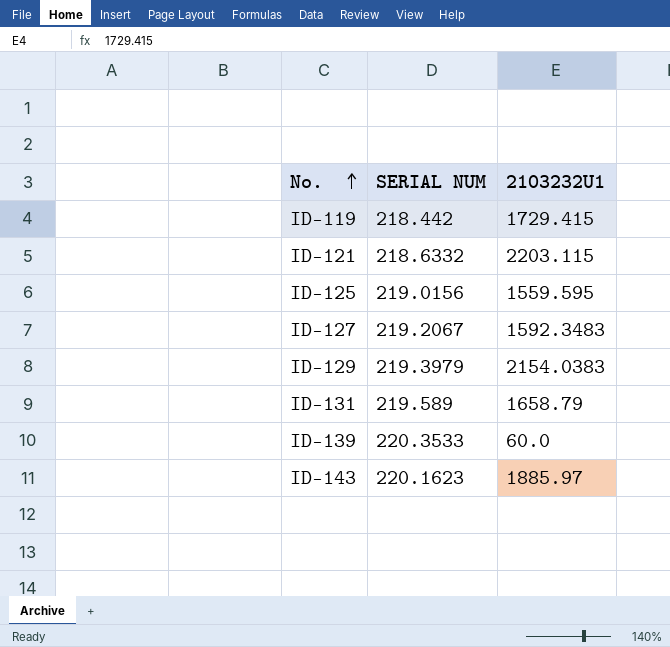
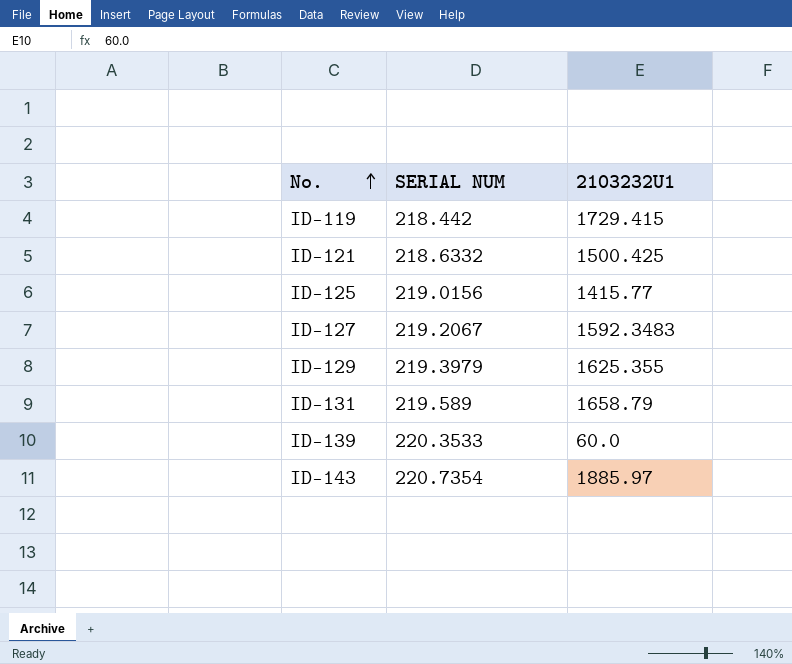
ID-121 | 2103232U1: 2203.115 -> 1500.425
ID-125 | 2103232U1: 1559.595 -> 1415.77
ID-129 | 2103232U1: 2154.0383 -> 1625.355
ID-143 | SERIAL NUM: 220.1623 -> 220.7354

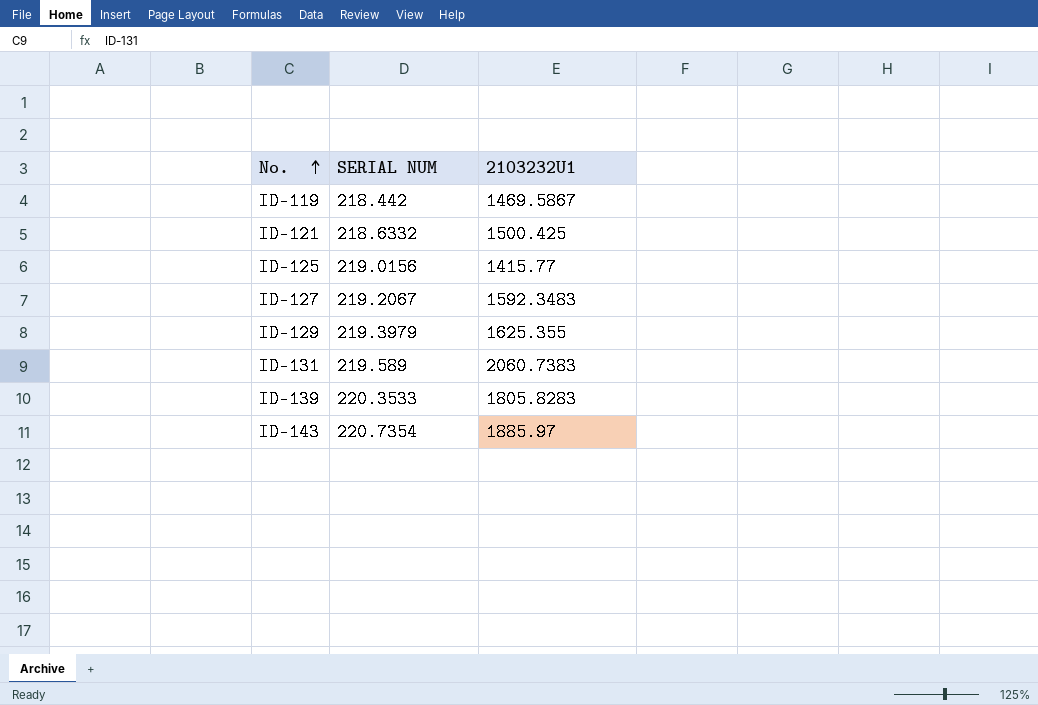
ID-119 | 2103232U1: 1729.415 -> 1469.5867
ID-131 | 2103232U1: 1658.79 -> 2060.7383
ID-139 | 2103232U1: 60.0 -> 1805.8283

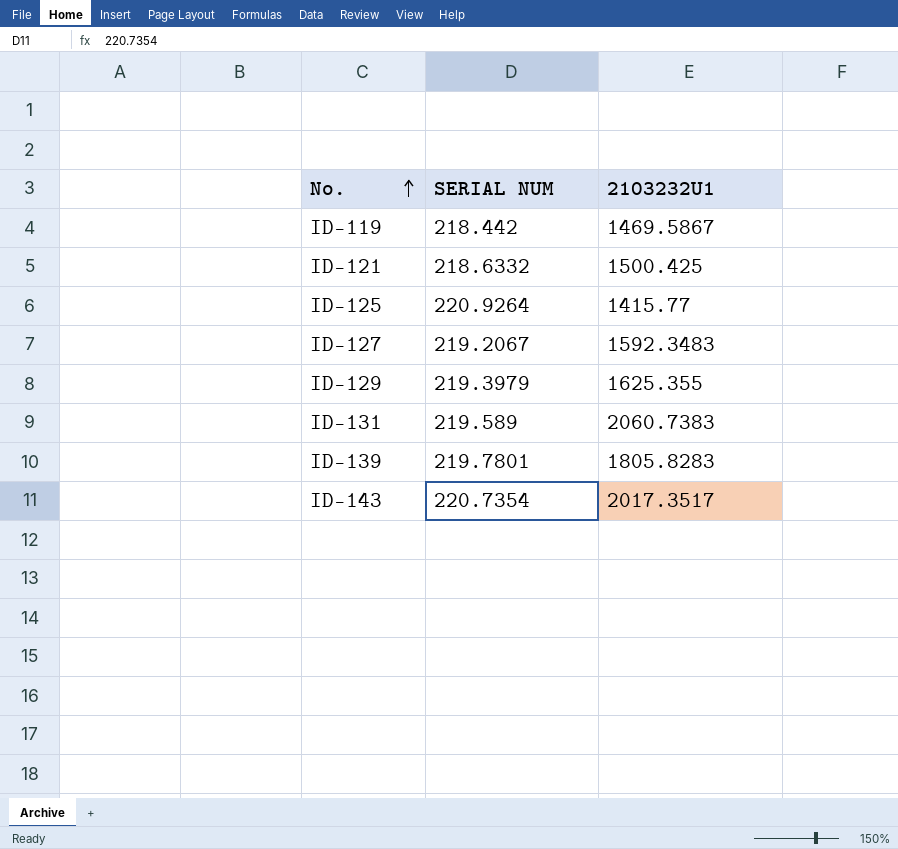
ID-125 | SERIAL NUM: 219.0156 -> 220.9264
ID-139 | SERIAL NUM: 220.3533 -> 219.7801
ID-143 | 2103232U1: 1885.97 -> 2017.3517

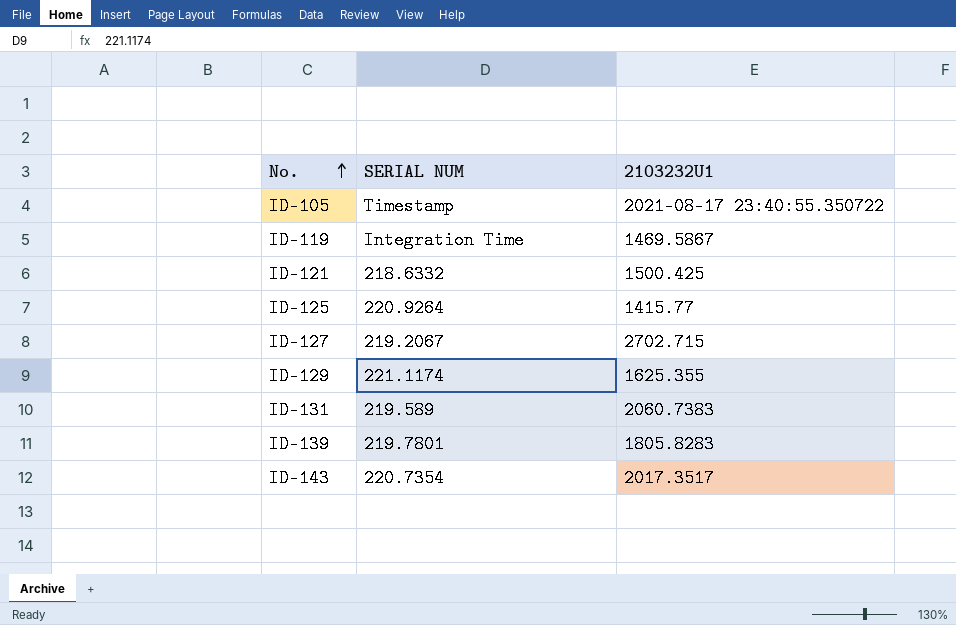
row ID-105: none -> Timestamp | 2021-08-17 23:40:55.350722
ID-119 | SERIAL NUM: 218.442 -> Integration Time
ID-127 | 2103232U1: 1592.3483 -> 2702.715
ID-129 | SERIAL NUM: 219.3979 -> 221.1174

